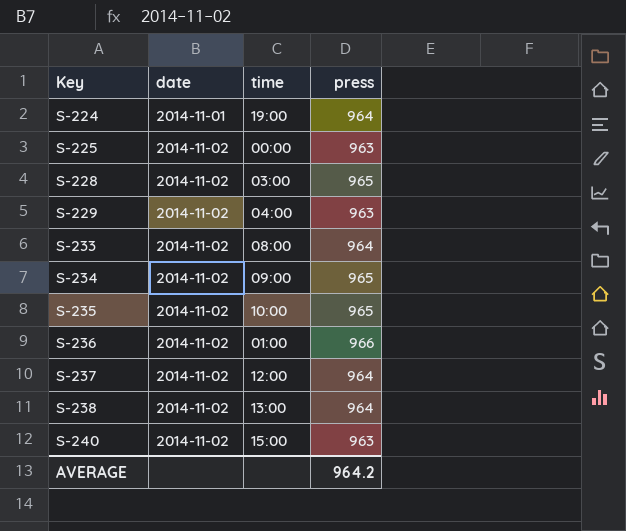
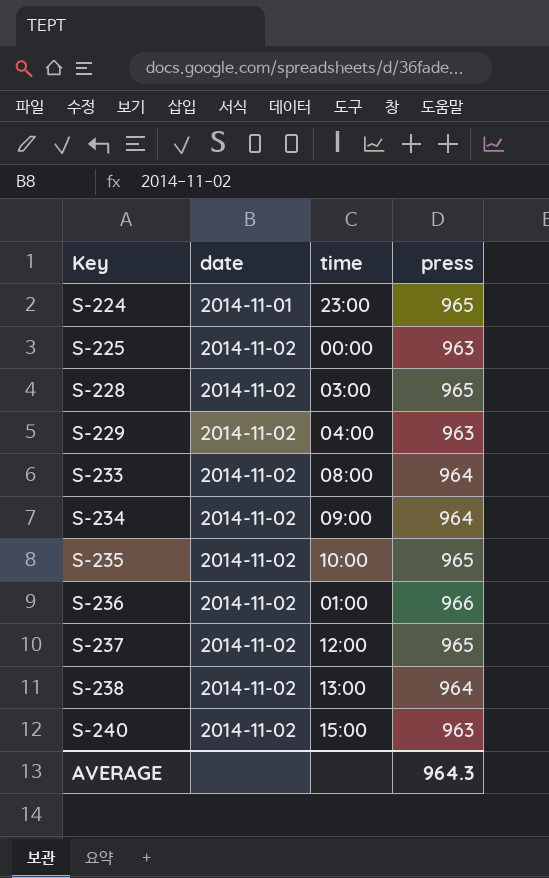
S-224 | time: 19:00 -> 23:00
S-224 | press: 964 -> 965
S-234 | press: 965 -> 964
S-237 | press: 964 -> 965
AVERAGE | press: 964.2 -> 964.3

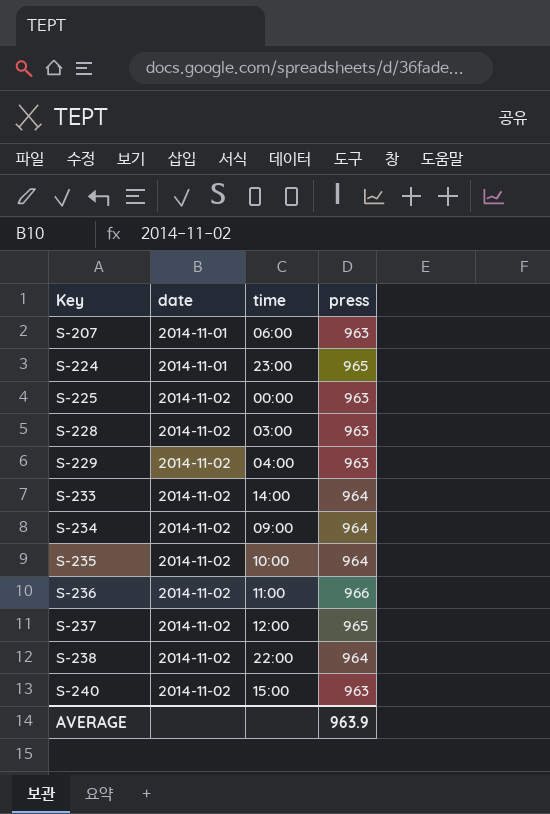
row S-207: none -> 2014-11-01 | 06:00 | 963
S-228 | press: 965 -> 963
S-233 | time: 08:00 -> 14:00
S-235 | press: 965 -> 964
S-236 | time: 01:00 -> 11:00
S-238 | time: 13:00 -> 22:00
AVERAGE | press: 964.3 -> 963.9

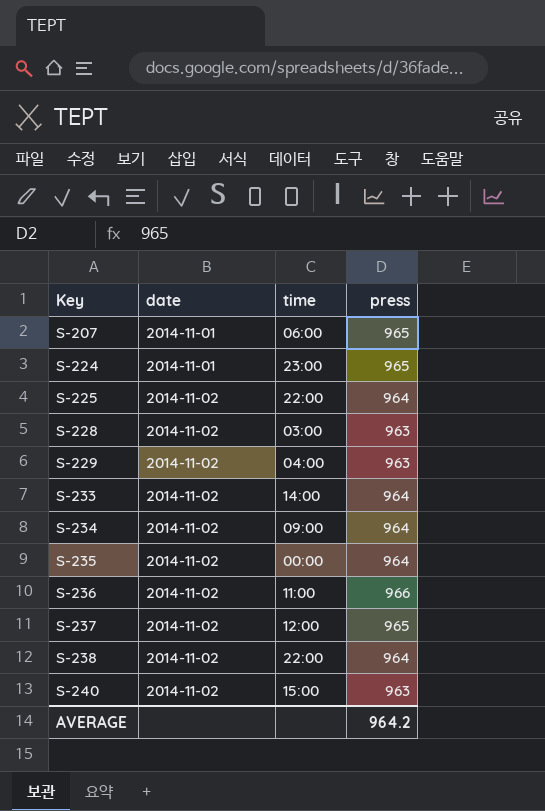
S-207 | press: 963 -> 965
S-225 | time: 00:00 -> 22:00
S-225 | press: 963 -> 964
S-235 | time: 10:00 -> 00:00
AVERAGE | press: 963.9 -> 964.2

